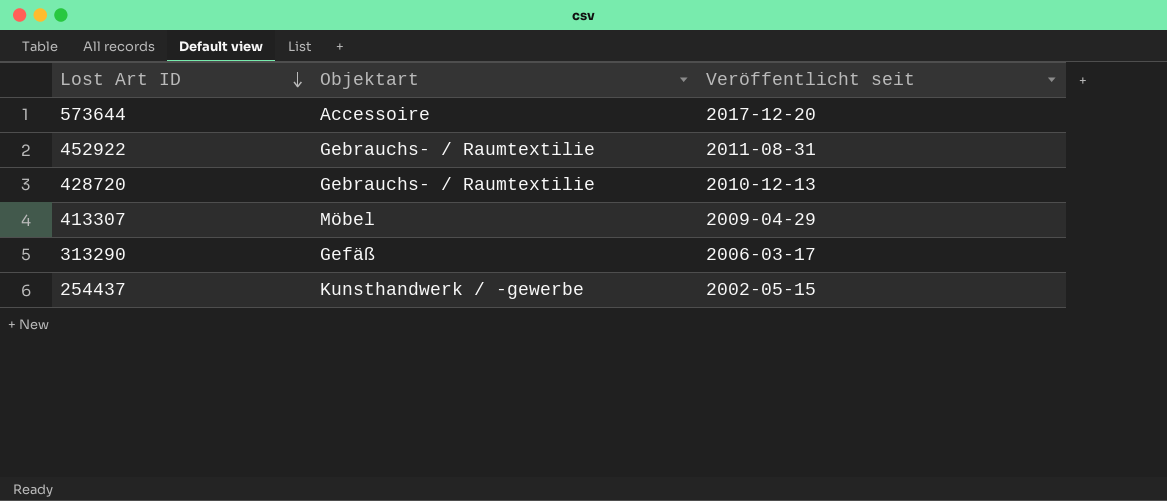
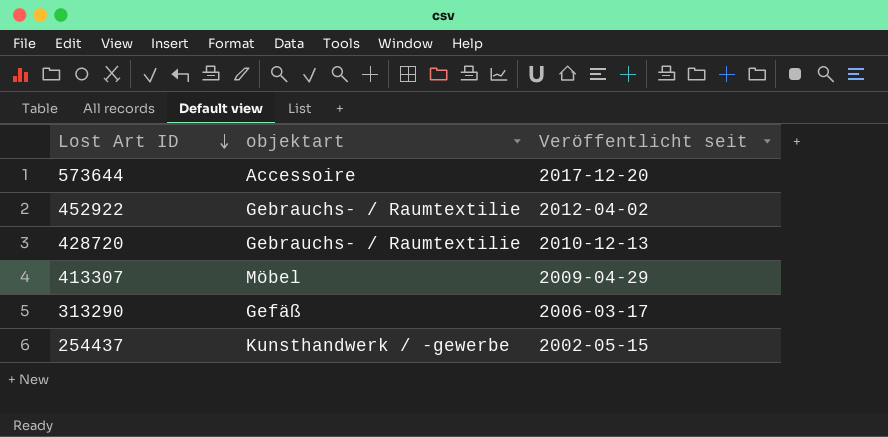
column name: Objektart -> objektart
452922 | Veröffentlicht seit: 2011-08-31 -> 2012-04-02

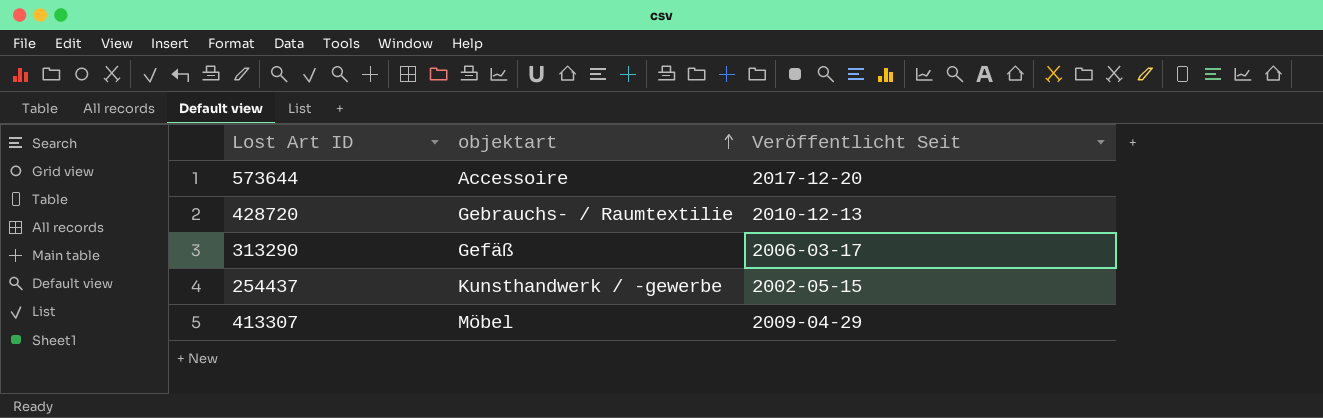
row order: Lost Art ID descending -> objektart ascending
column name: Veröffentlicht seit -> Veröffentlicht Seit
row 452922: Gebrauchs- / Raumtextilie | 2012-04-02 -> none

